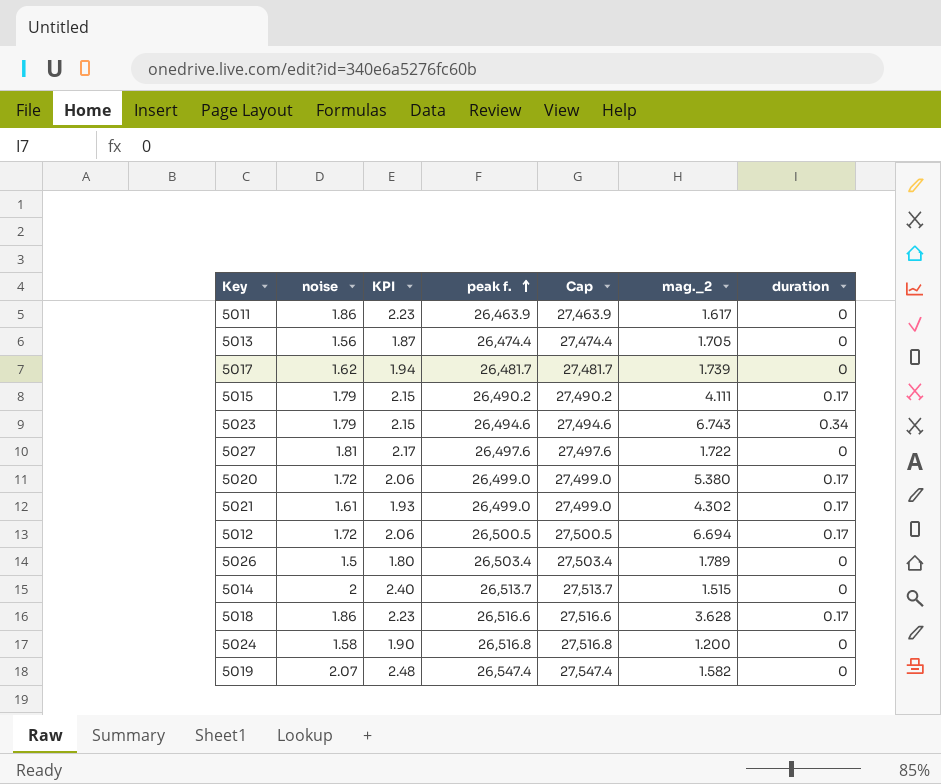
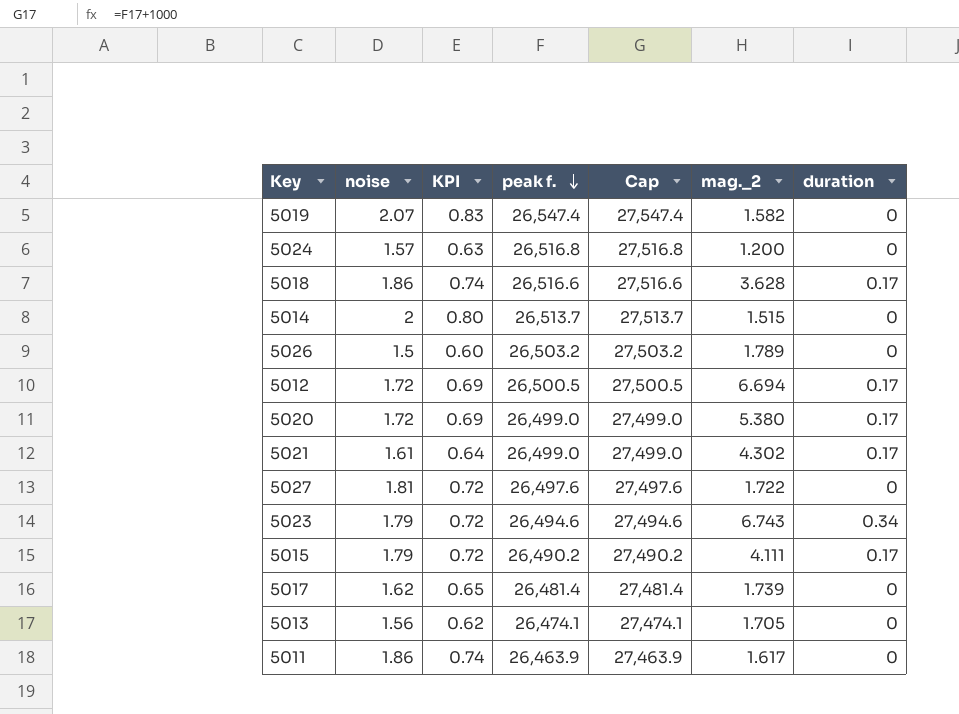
row order: peak f. ascending -> peak f. descending
column KPI | formula: [noise] * 1.2 -> [noise] * 0.4
5024 | noise: 1.58 -> 1.57
5026 | peak f.: 26,503.4 -> 26,503.2
5026 | Cap: 27,503.4 -> 27,503.2
5017 | peak f.: 26,481.7 -> 26,481.4
5017 | Cap: 27,481.7 -> 27,481.4
5013 | peak f.: 26,474.4 -> 26,474.1
5013 | Cap: 27,474.4 -> 27,474.1

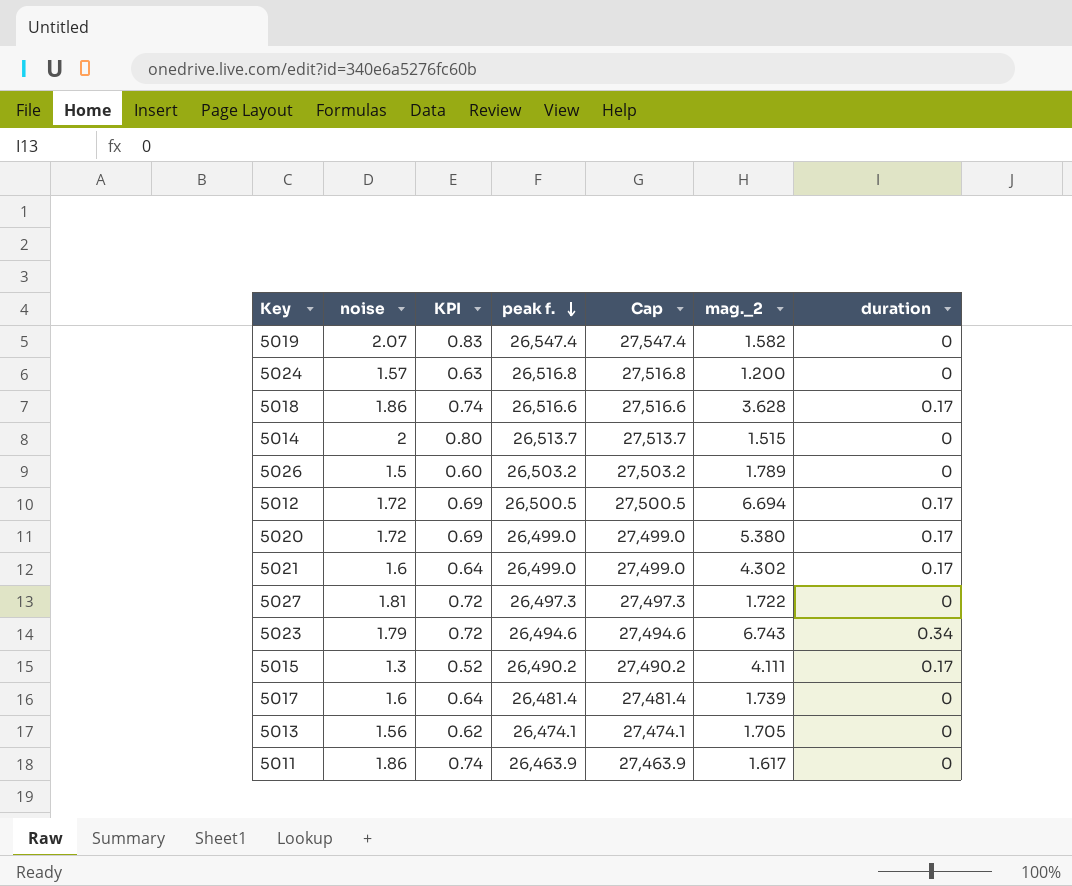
5021 | noise: 1.61 -> 1.6
5027 | peak f.: 26,497.6 -> 26,497.3
5027 | Cap: 27,497.6 -> 27,497.3
5015 | noise: 1.79 -> 1.3
5015 | KPI: 0.72 -> 0.52
5017 | noise: 1.62 -> 1.6
5017 | KPI: 0.65 -> 0.64

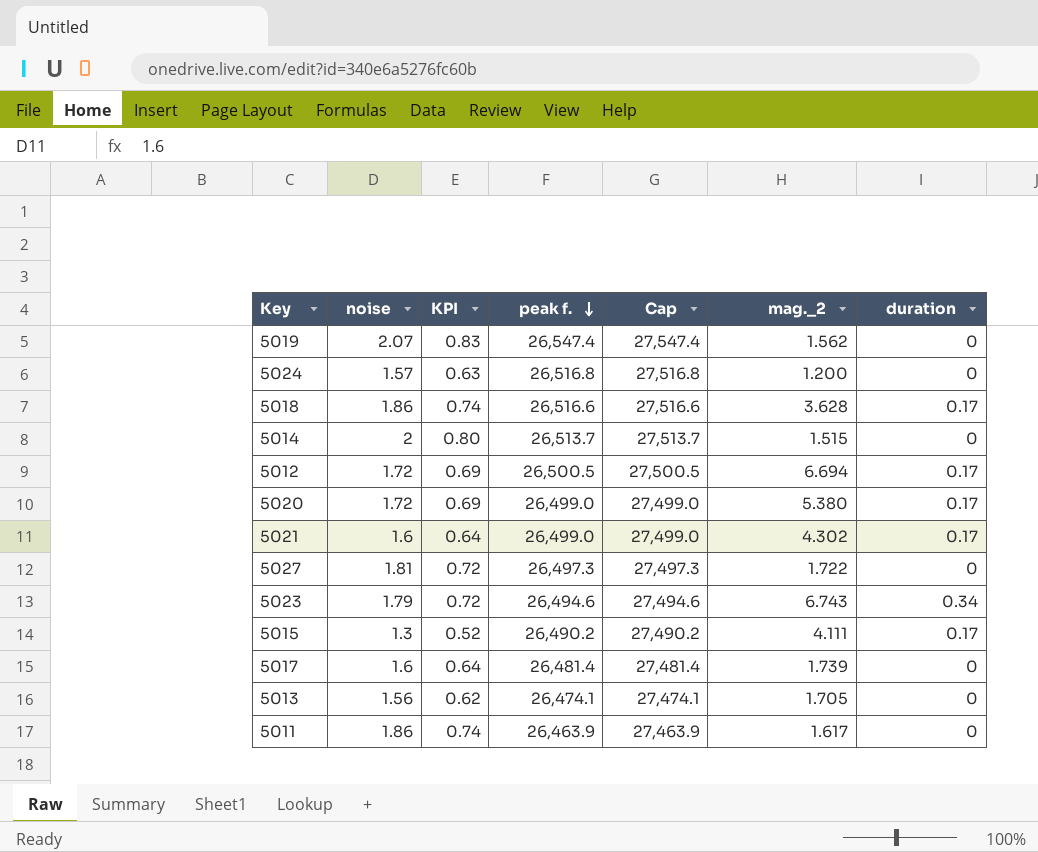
row 5026: 1.5 | 0.60 | 26,503.2 | 27,503.2 | 1.789 | 0 -> none
5019 | mag._2: 1.582 -> 1.562

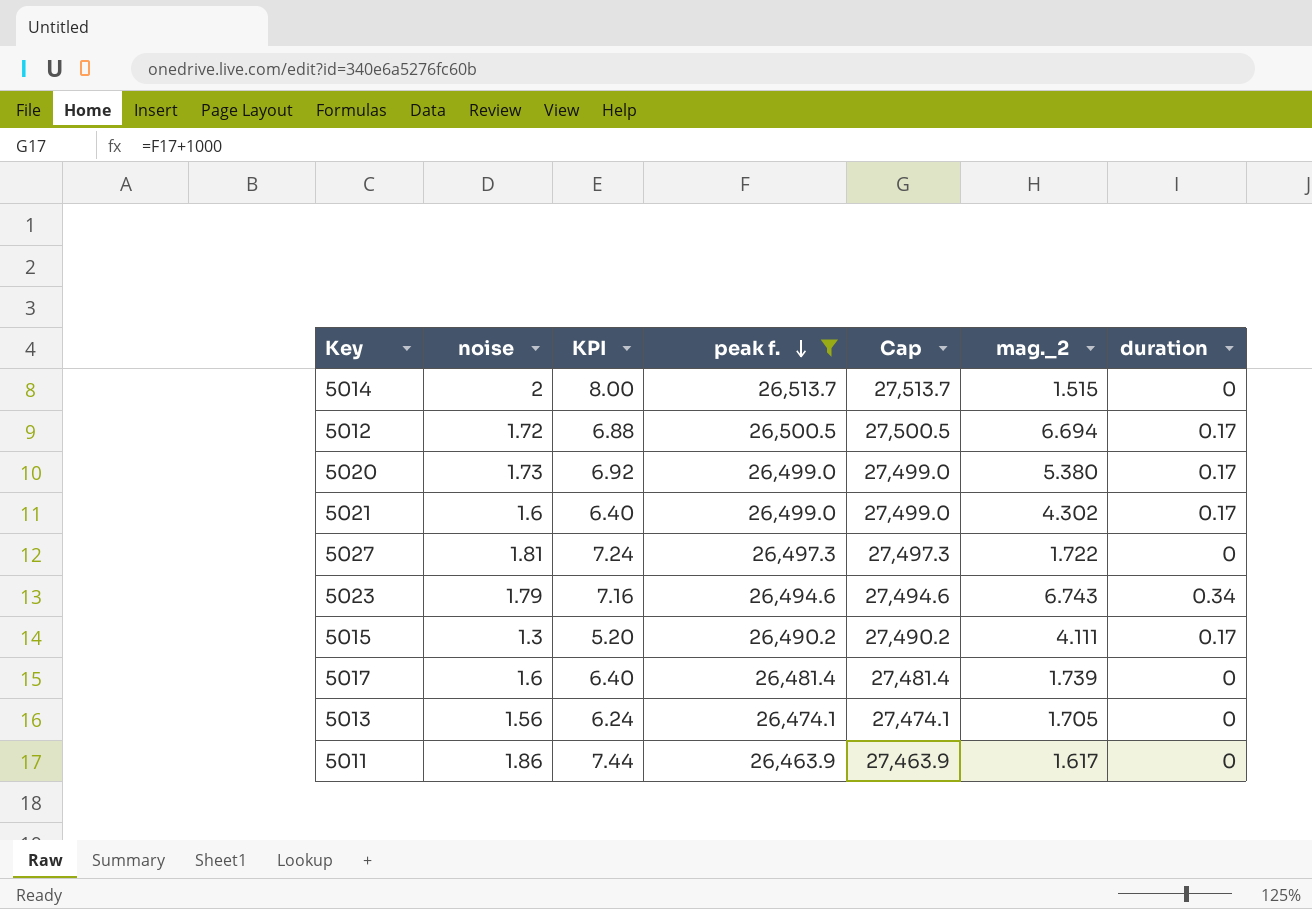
filter: none -> peak f. <= 26,513.7
column KPI | formula: [noise] * 0.4 -> [noise] * 4
5020 | noise: 1.72 -> 1.73

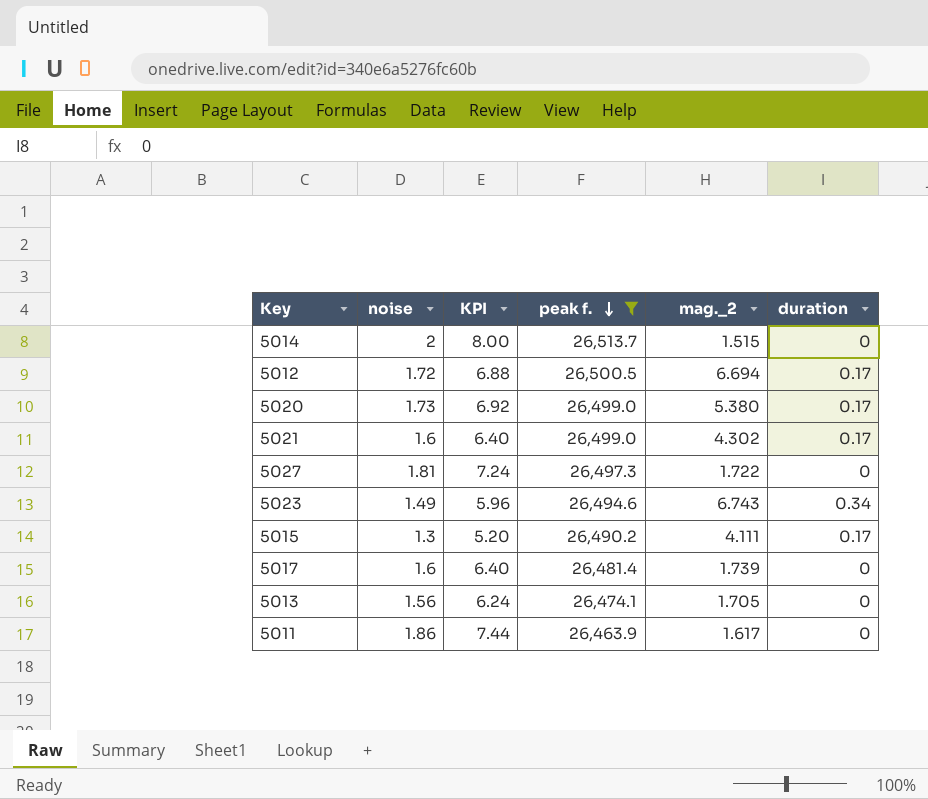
column Cap | formula: [peak f.] + 1000 -> none
5023 | noise: 1.79 -> 1.49
5023 | KPI: 7.16 -> 5.96

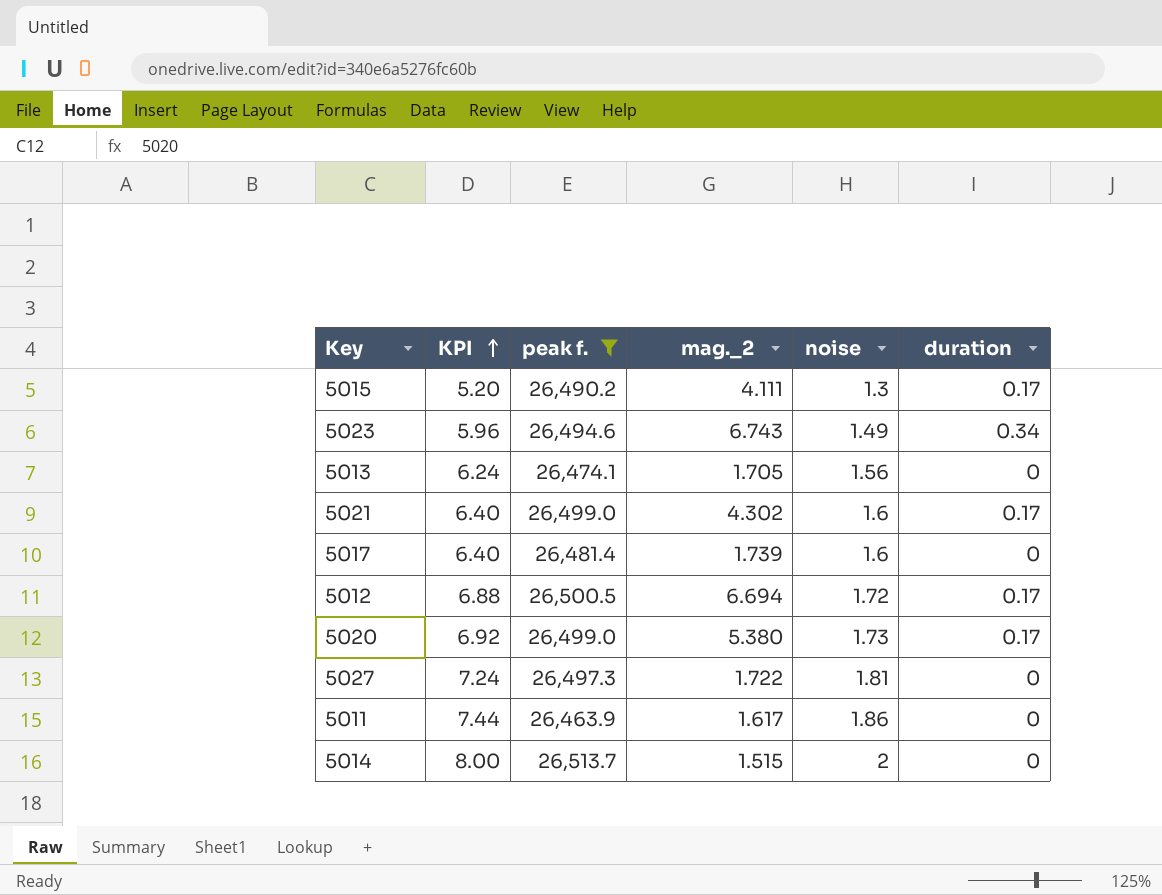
row order: peak f. descending -> KPI ascending
column noise | position: 2 -> 5

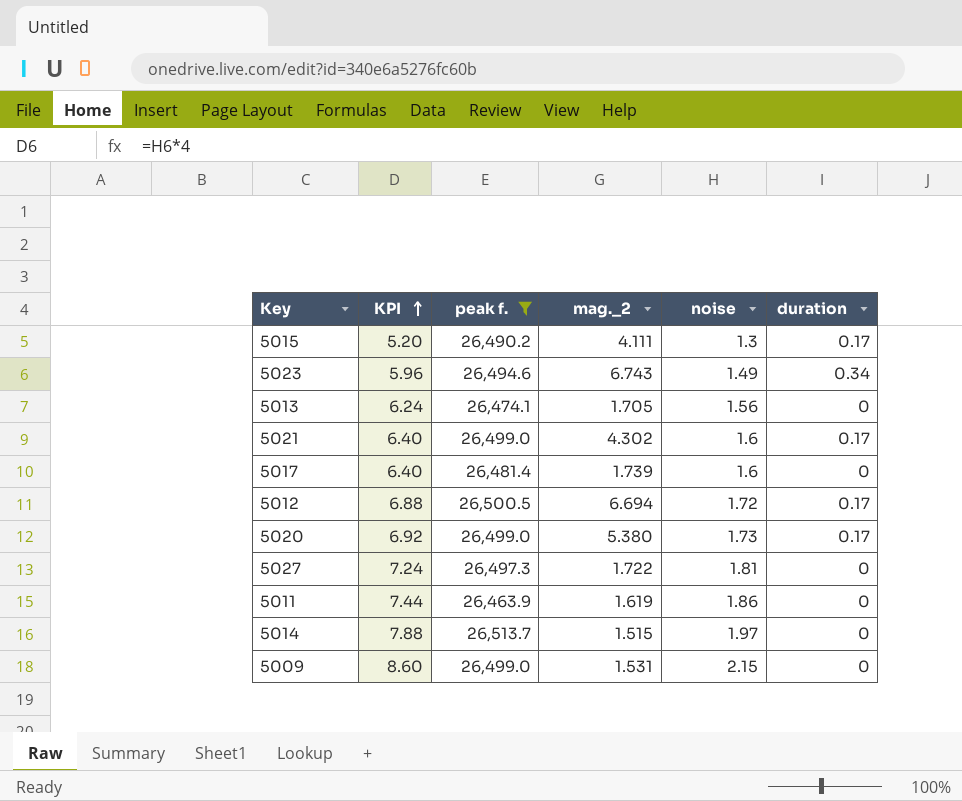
5011 | mag._2: 1.617 -> 1.619
5014 | KPI: 8.00 -> 7.88
5014 | noise: 2 -> 1.97
row 5009: none -> 8.60 | 26,499.0 | 1.531 | 2.15 | 0

